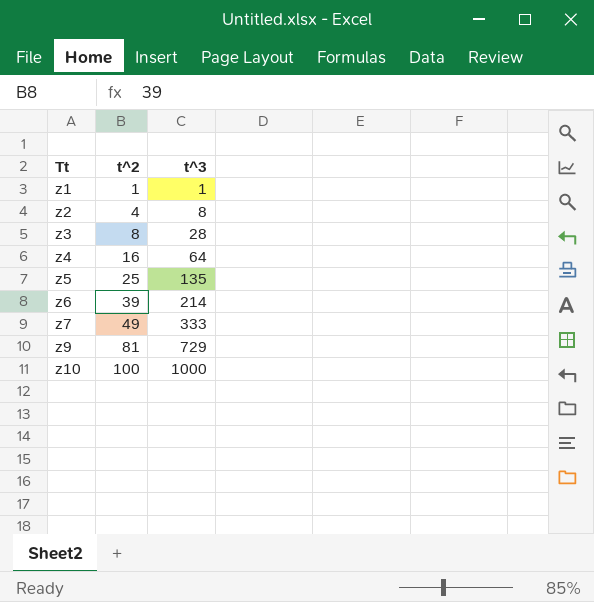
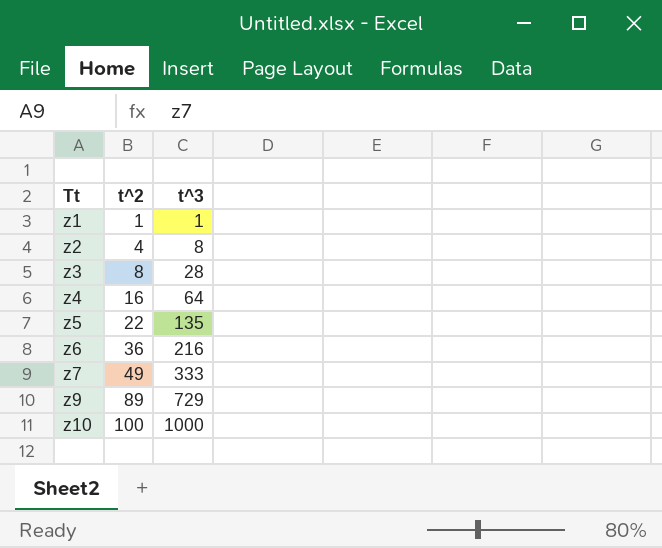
z5 | t^2: 25 -> 22
z6 | t^2: 39 -> 36
z6 | t^3: 214 -> 216
z9 | t^2: 81 -> 89

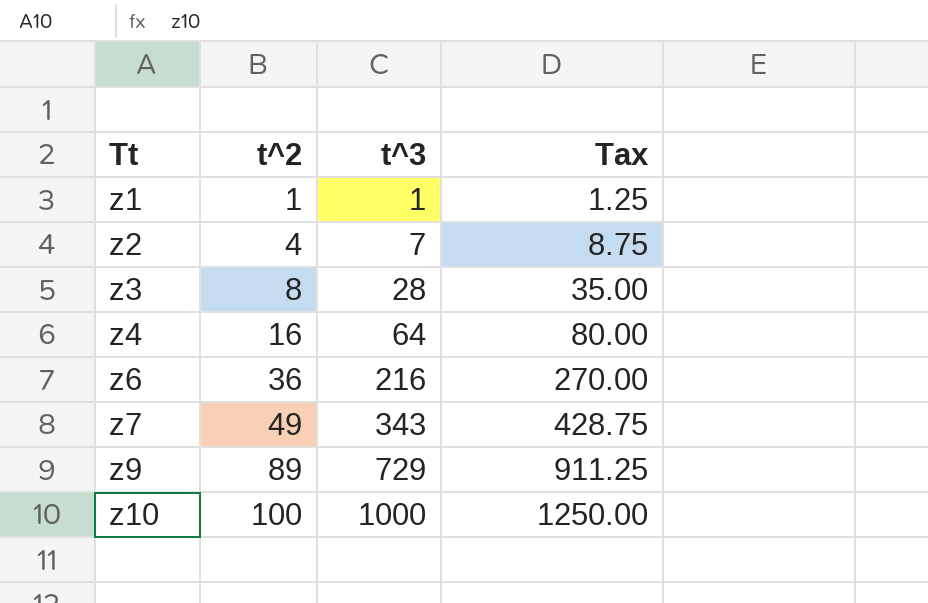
column Tax | formula: none -> [t^3] * 1.25
row z5: 22 | 135 -> none
z2 | t^3: 8 -> 7
z7 | t^3: 333 -> 343

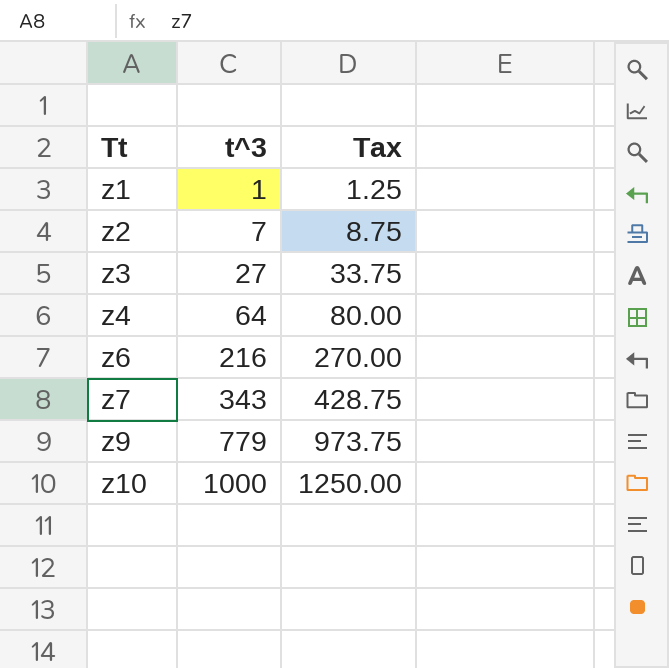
column t^2 | position: 2 -> none
z3 | t^3: 28 -> 27
z3 | Tax: 35.00 -> 33.75
z9 | t^3: 729 -> 779
z9 | Tax: 911.25 -> 973.75

